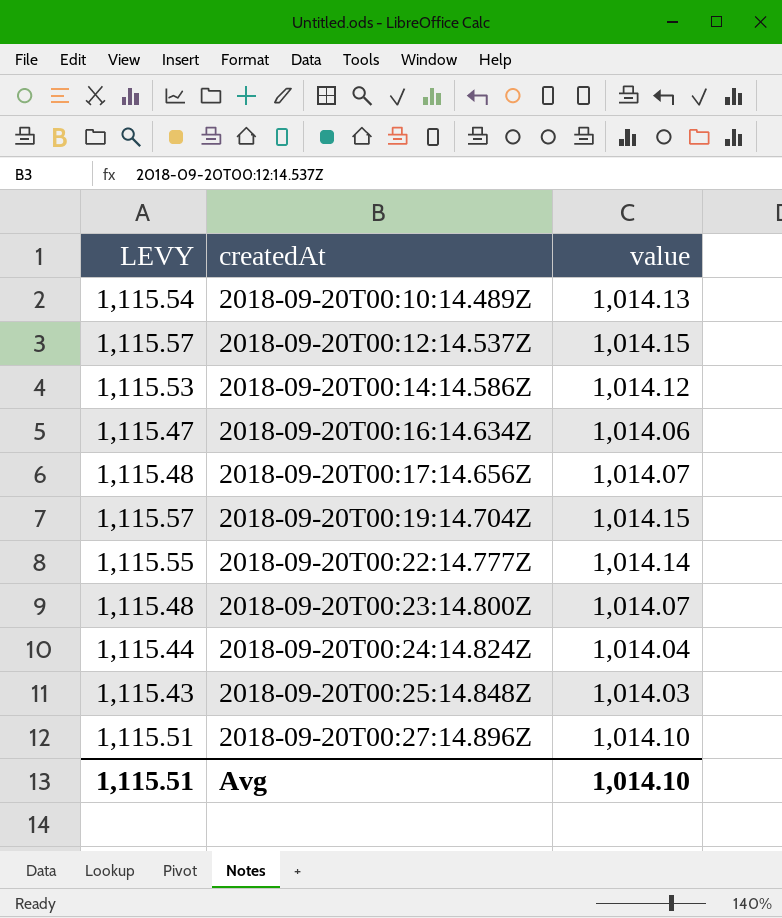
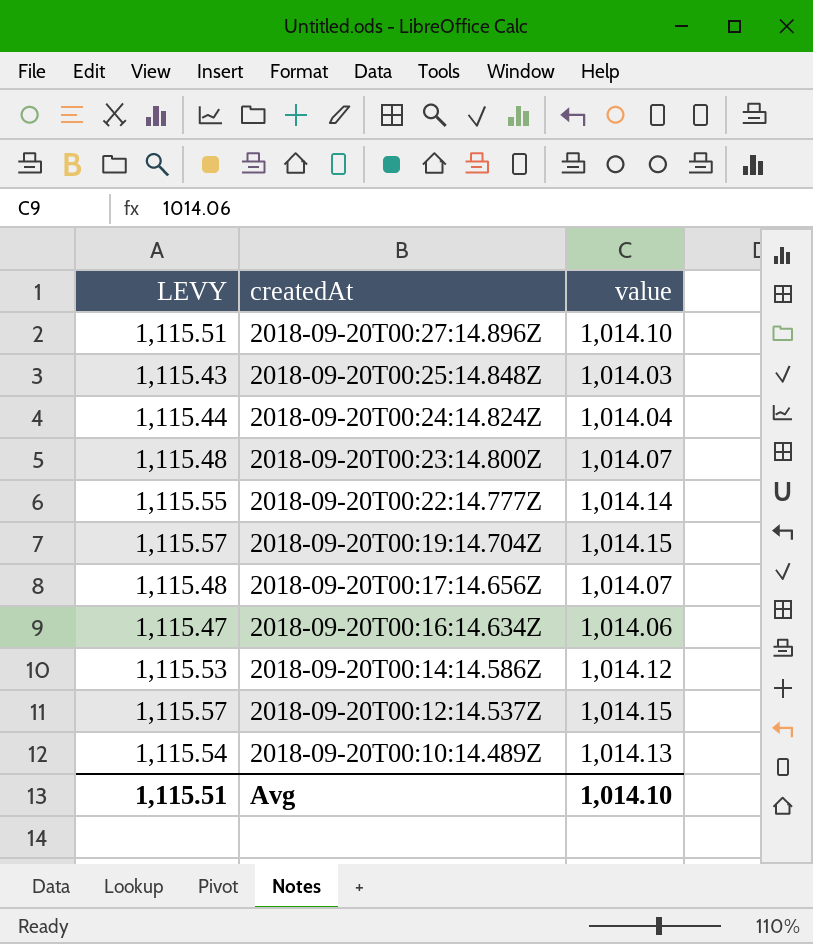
row order: createdAt ascending -> createdAt descending

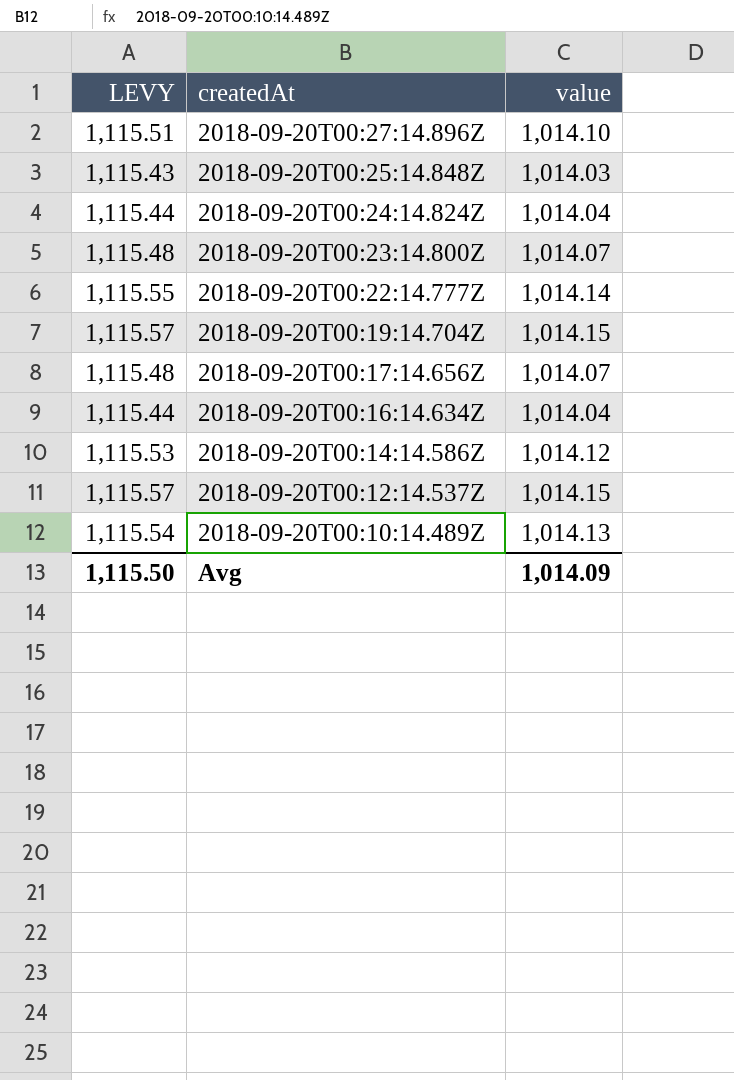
2018-09-20T00:16:14.634Z | LEVY: 1,115.47 -> 1,115.44
2018-09-20T00:16:14.634Z | value: 1,014.06 -> 1,014.04
Avg | LEVY: 1,115.51 -> 1,115.50
Avg | value: 1,014.10 -> 1,014.09

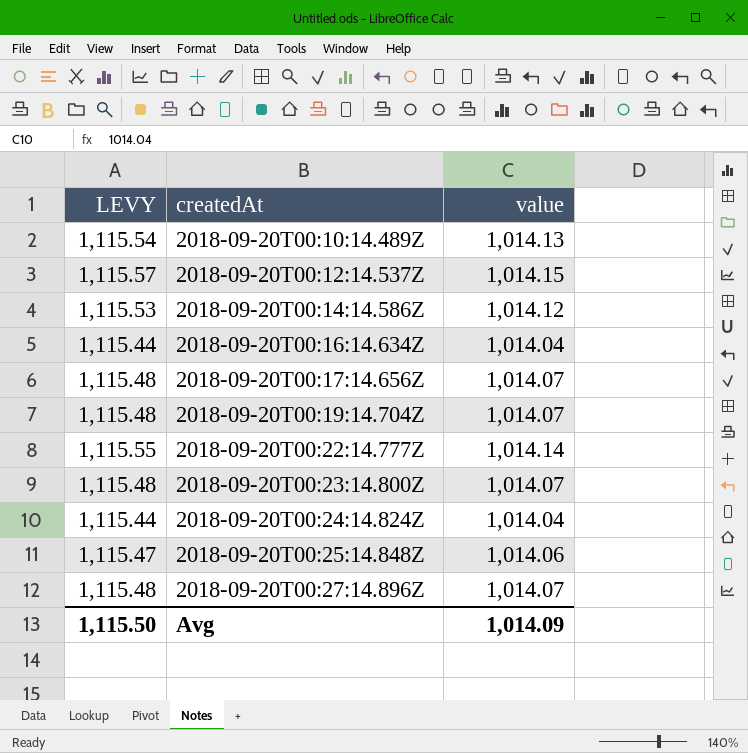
row order: createdAt descending -> createdAt ascending
2018-09-20T00:19:14.704Z | LEVY: 1,115.57 -> 1,115.48
2018-09-20T00:19:14.704Z | value: 1,014.15 -> 1,014.07
2018-09-20T00:25:14.848Z | LEVY: 1,115.43 -> 1,115.47
2018-09-20T00:25:14.848Z | value: 1,014.03 -> 1,014.06
2018-09-20T00:27:14.896Z | LEVY: 1,115.51 -> 1,115.48
2018-09-20T00:27:14.896Z | value: 1,014.10 -> 1,014.07

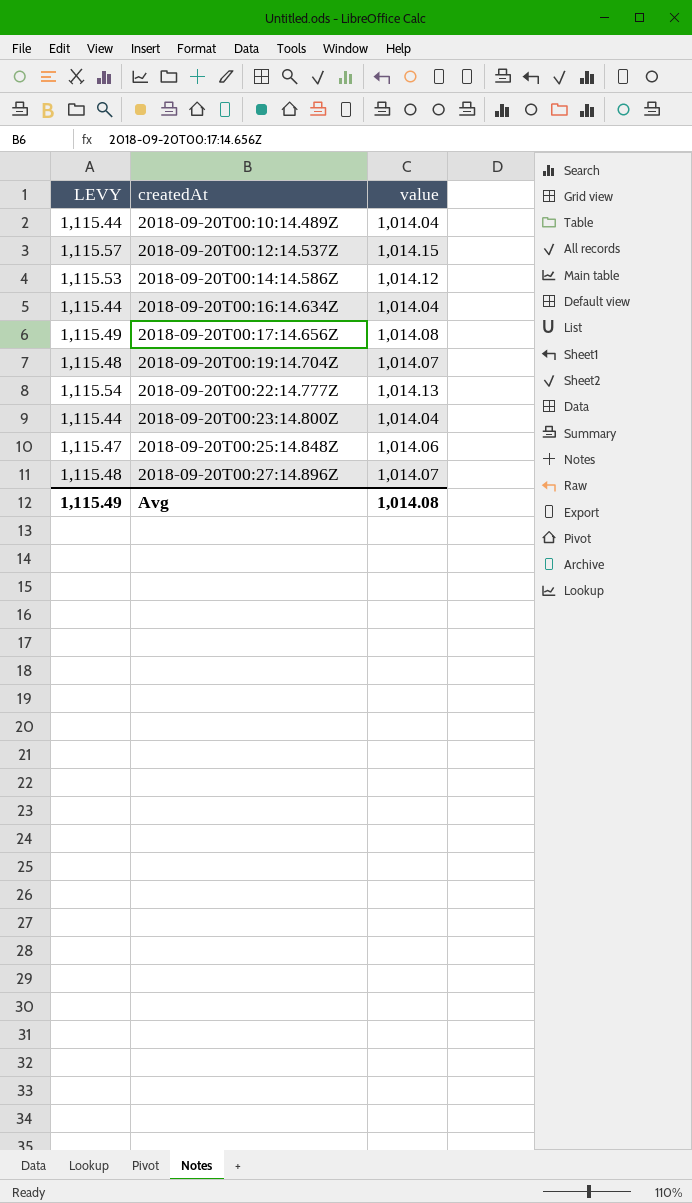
row 2018-09-20T00:24:14.824Z: 1,115.44 | 1,014.04 -> none
2018-09-20T00:10:14.489Z | LEVY: 1,115.54 -> 1,115.44
2018-09-20T00:10:14.489Z | value: 1,014.13 -> 1,014.04
2018-09-20T00:17:14.656Z | LEVY: 1,115.48 -> 1,115.49
2018-09-20T00:17:14.656Z | value: 1,014.07 -> 1,014.08
2018-09-20T00:22:14.777Z | LEVY: 1,115.55 -> 1,115.54
2018-09-20T00:22:14.777Z | value: 1,014.14 -> 1,014.13
2018-09-20T00:23:14.800Z | LEVY: 1,115.48 -> 1,115.44
2018-09-20T00:23:14.800Z | value: 1,014.07 -> 1,014.04
Avg | LEVY: 1,115.50 -> 1,115.49
Avg | value: 1,014.09 -> 1,014.08

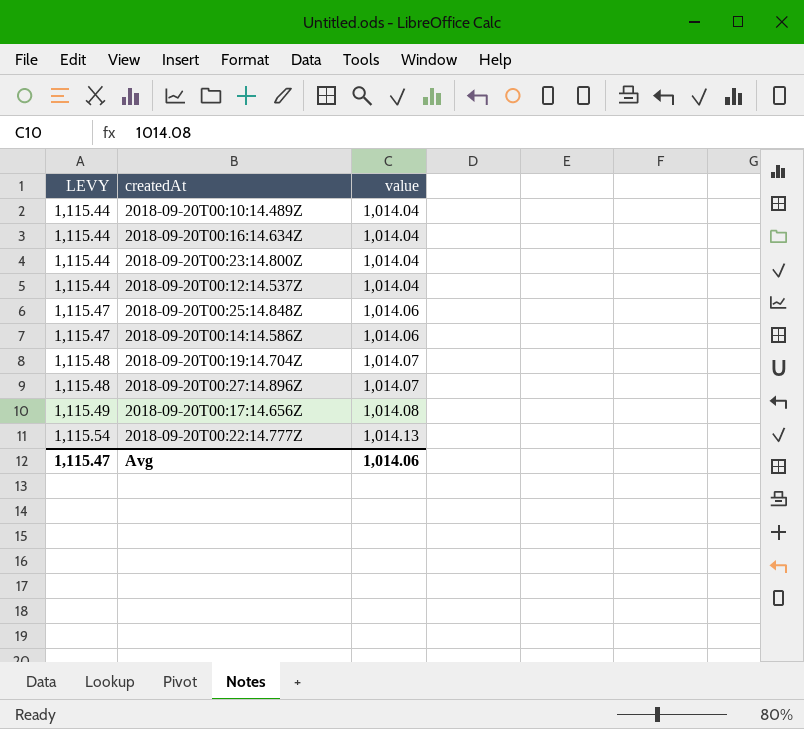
row order: createdAt ascending -> LEVY ascending
2018-09-20T00:12:14.537Z | LEVY: 1,115.57 -> 1,115.44
2018-09-20T00:12:14.537Z | value: 1,014.15 -> 1,014.04
2018-09-20T00:14:14.586Z | LEVY: 1,115.53 -> 1,115.47
2018-09-20T00:14:14.586Z | value: 1,014.12 -> 1,014.06
Avg | LEVY: 1,115.49 -> 1,115.47
Avg | value: 1,014.08 -> 1,014.06

